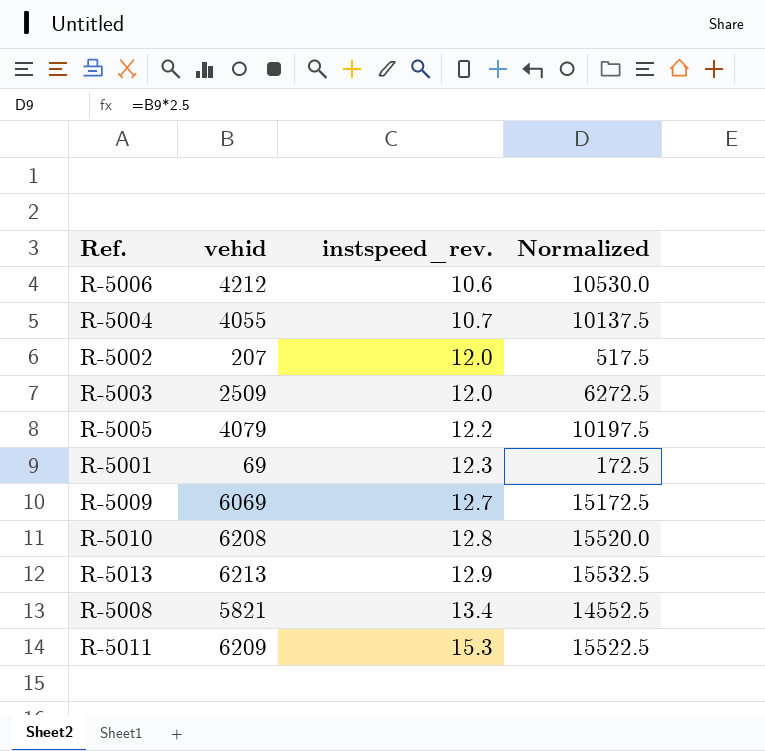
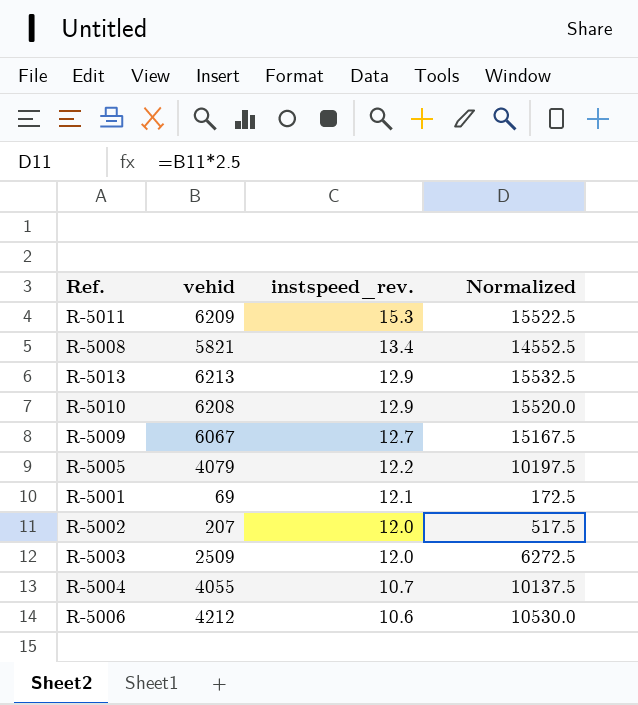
row order: instspeed_rev. ascending -> instspeed_rev. descending
R-5010 | instspeed_rev.: 12.8 -> 12.9
R-5009 | vehid: 6069 -> 6067
R-5009 | Normalized: 15172.5 -> 15167.5
R-5001 | instspeed_rev.: 12.3 -> 12.1

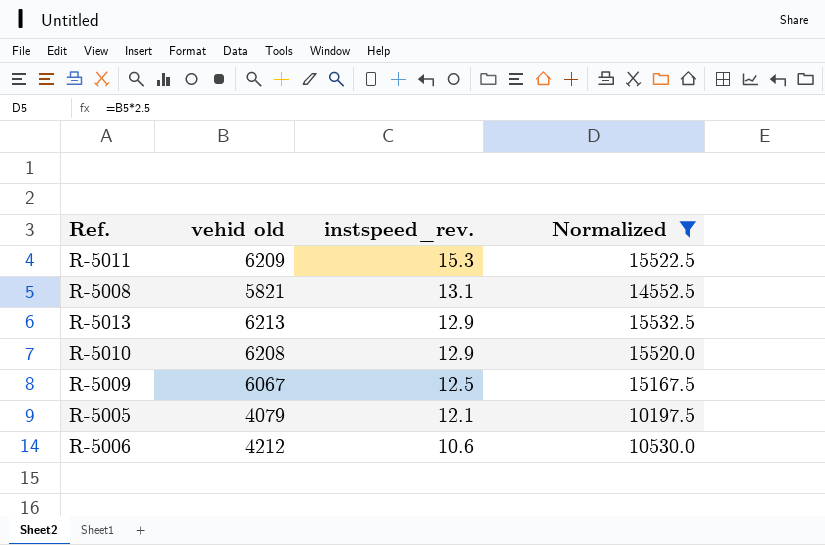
filter: none -> Normalized >= 10197.5
column name: vehid -> vehid old
R-5008 | instspeed_rev.: 13.4 -> 13.1
R-5009 | instspeed_rev.: 12.7 -> 12.5
R-5005 | instspeed_rev.: 12.2 -> 12.1

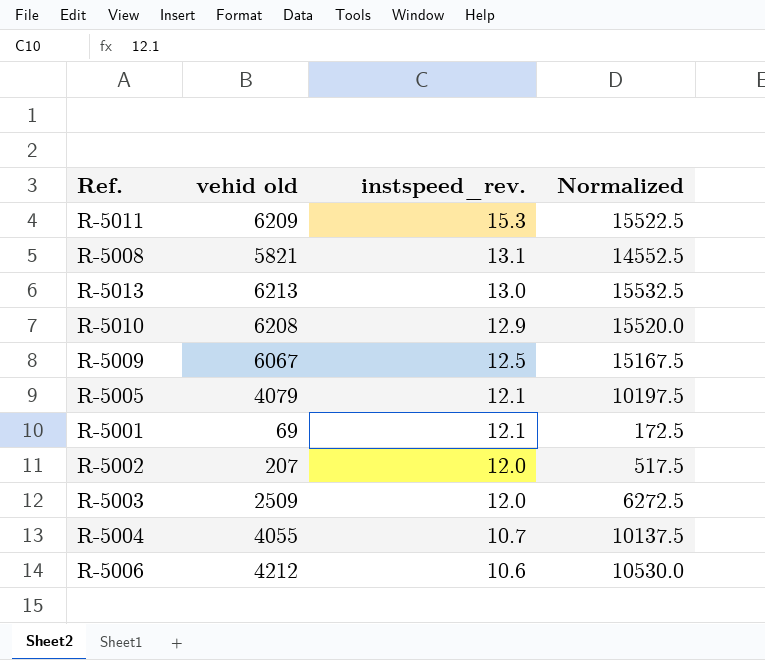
filter: Normalized >= 10197.5 -> none
R-5013 | instspeed_rev.: 12.9 -> 13.0

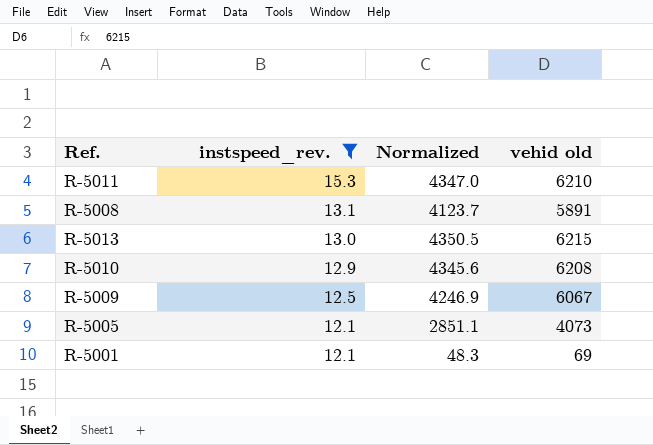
filter: none -> instspeed_rev. >= 12.1
column Normalized | formula: [vehid old] * 2.5 -> [vehid old] * 0.7
column vehid old | position: 2 -> 4
R-5011 | vehid old: 6209 -> 6210
R-5008 | vehid old: 5821 -> 5891
R-5013 | vehid old: 6213 -> 6215
R-5005 | vehid old: 4079 -> 4073

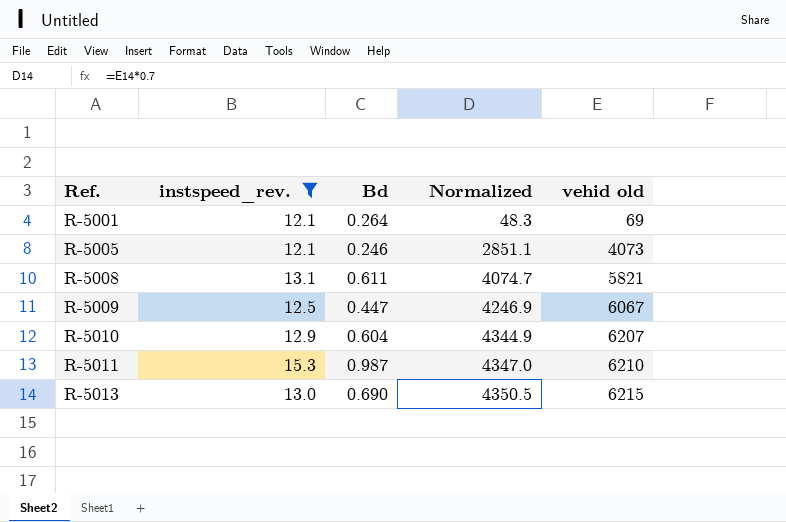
row order: instspeed_rev. descending -> Ref. ascending
column Bd | position: none -> 3
R-5008 | Normalized: 4123.7 -> 4074.7
R-5008 | vehid old: 5891 -> 5821
R-5010 | Normalized: 4345.6 -> 4344.9
R-5010 | vehid old: 6208 -> 6207

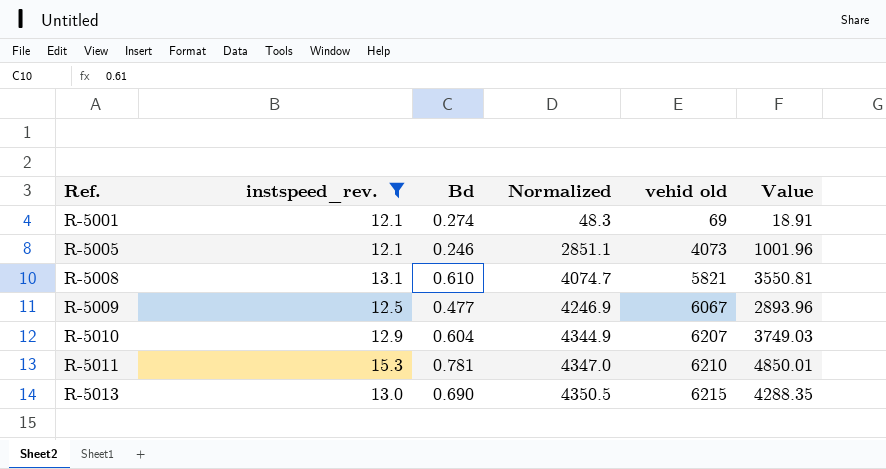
column Value | formula: none -> [Bd] * [vehid old]
R-5001 | Bd: 0.264 -> 0.274
R-5008 | Bd: 0.611 -> 0.610
R-5009 | Bd: 0.447 -> 0.477
R-5011 | Bd: 0.987 -> 0.781

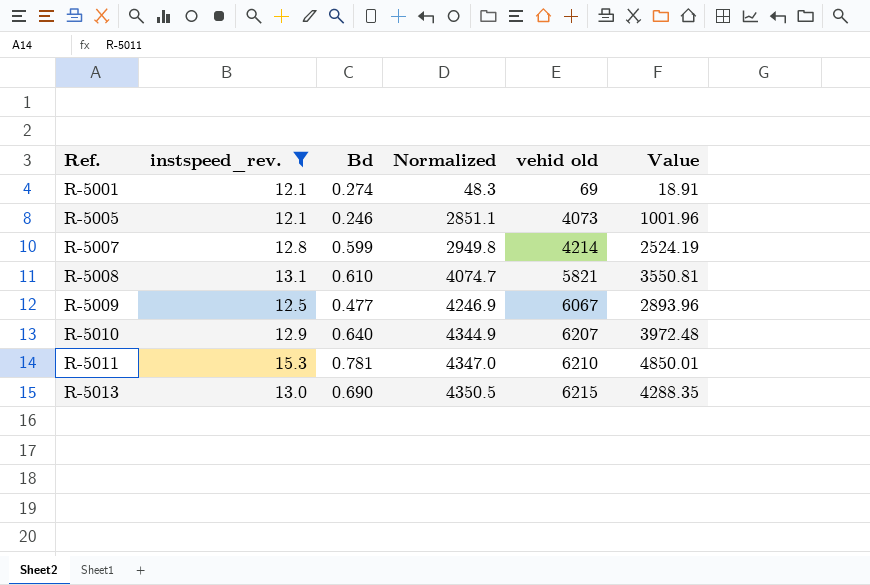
row R-5007: none -> 12.8 | 0.599 | 2949.8 | 4214 | 2524.19
R-5010 | Bd: 0.604 -> 0.640
R-5010 | Value: 3749.03 -> 3972.48

